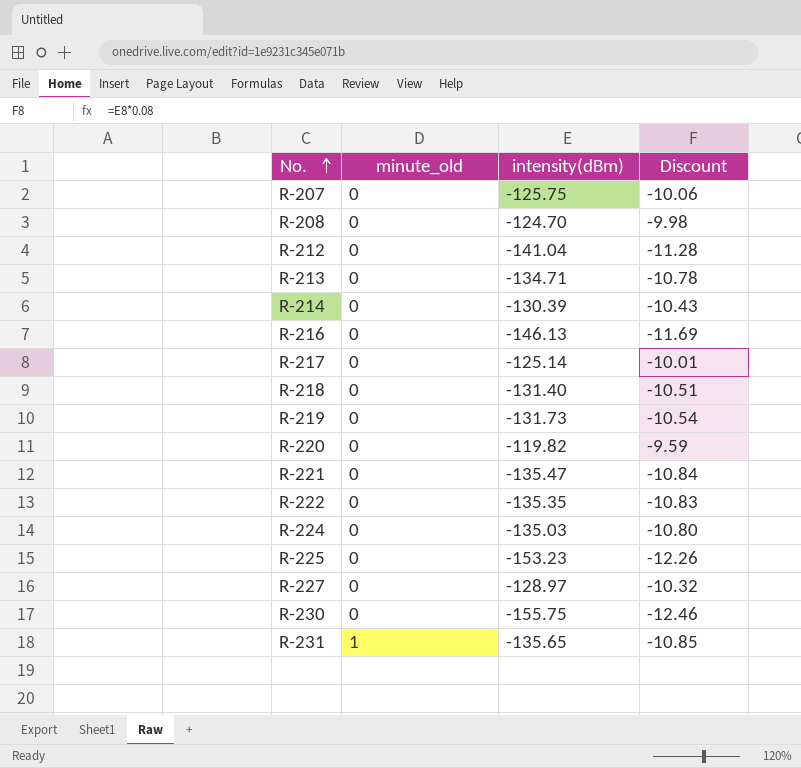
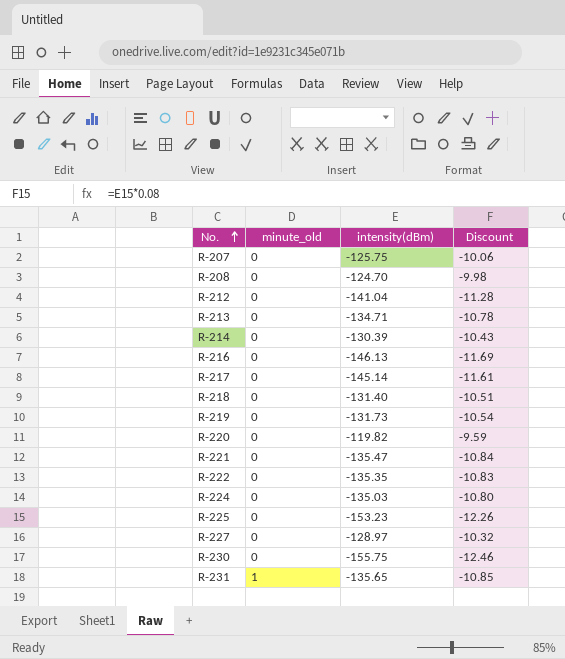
R-217 | intensity(dBm): -125.14 -> -145.14
R-217 | Discount: -10.01 -> -11.61

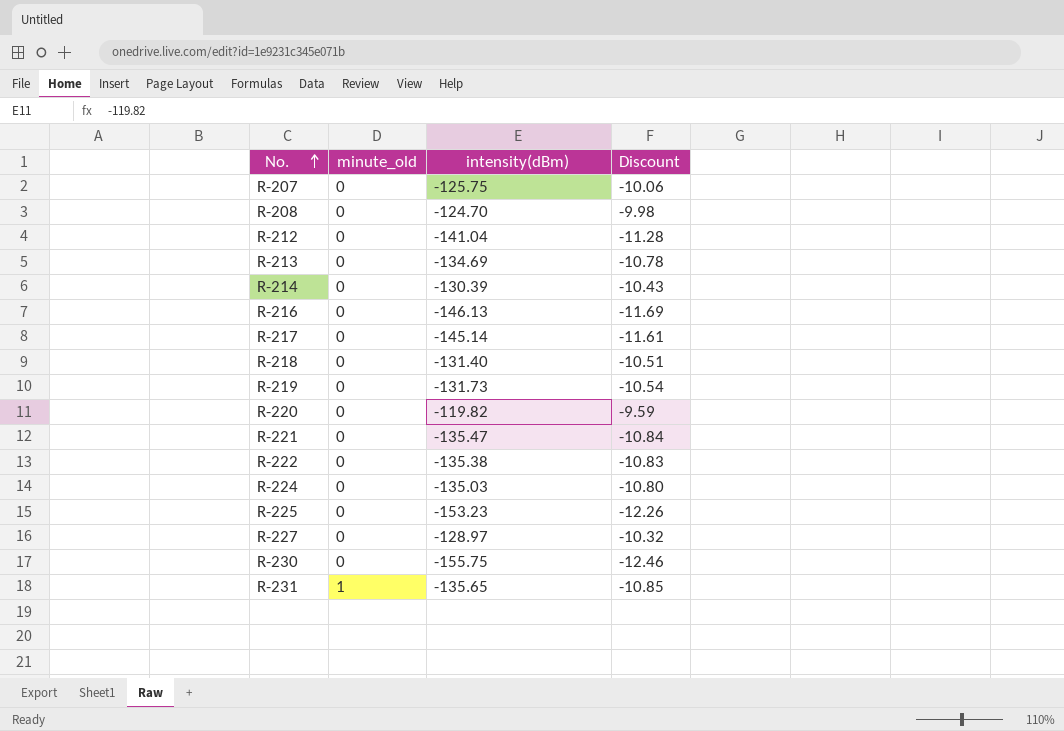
R-213 | intensity(dBm): -134.71 -> -134.69
R-222 | intensity(dBm): -135.35 -> -135.38

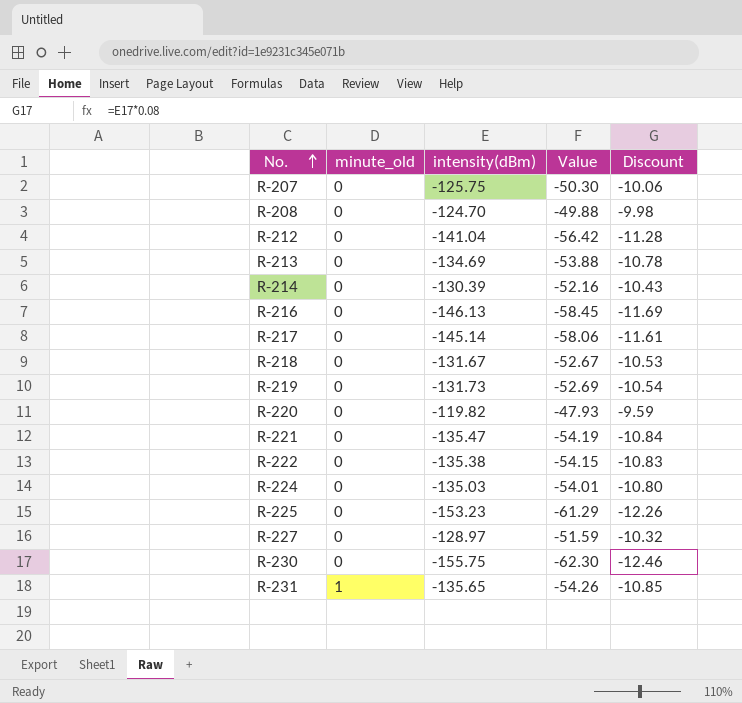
column Value | formula: none -> [intensity(dBm)] * 0.4
R-218 | intensity(dBm): -131.40 -> -131.67
R-218 | Discount: -10.51 -> -10.53

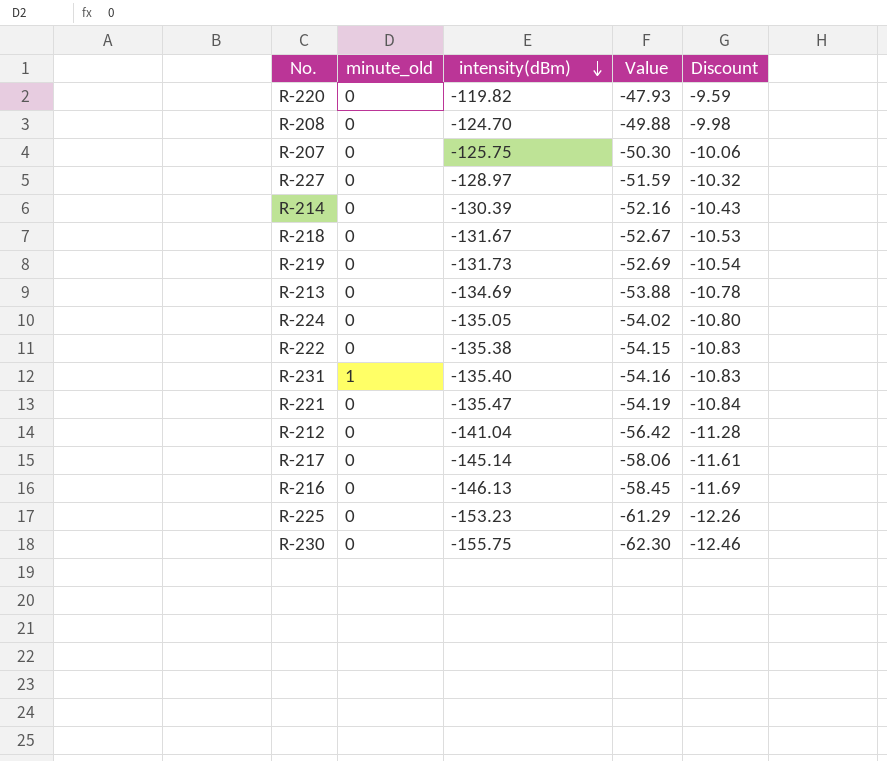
row order: No. ascending -> intensity(dBm) descending
R-224 | intensity(dBm): -135.03 -> -135.05
R-224 | Value: -54.01 -> -54.02
R-231 | intensity(dBm): -135.65 -> -135.40
R-231 | Value: -54.26 -> -54.16
R-231 | Discount: -10.85 -> -10.83

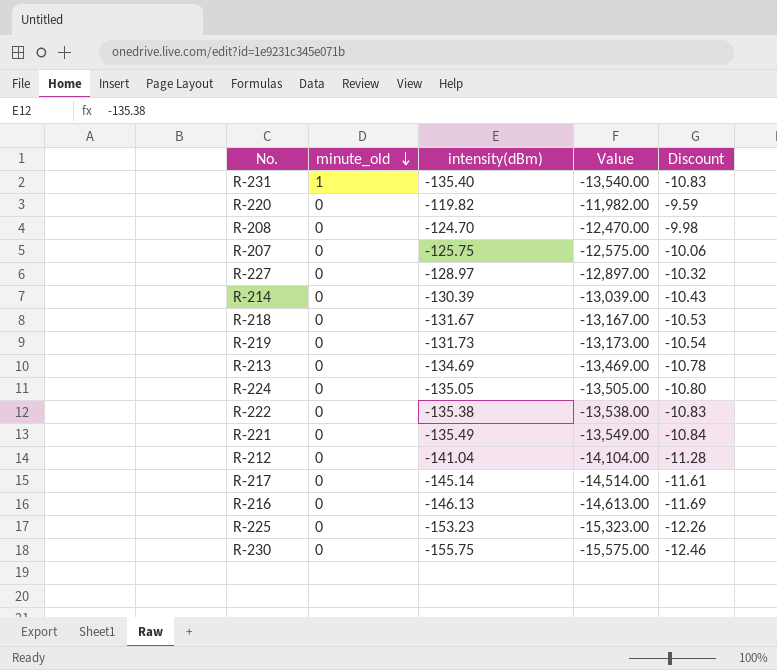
row order: intensity(dBm) descending -> minute_old descending
column Value | formula: [intensity(dBm)] * 0.4 -> [intensity(dBm)] * 100
R-221 | intensity(dBm): -135.47 -> -135.49

